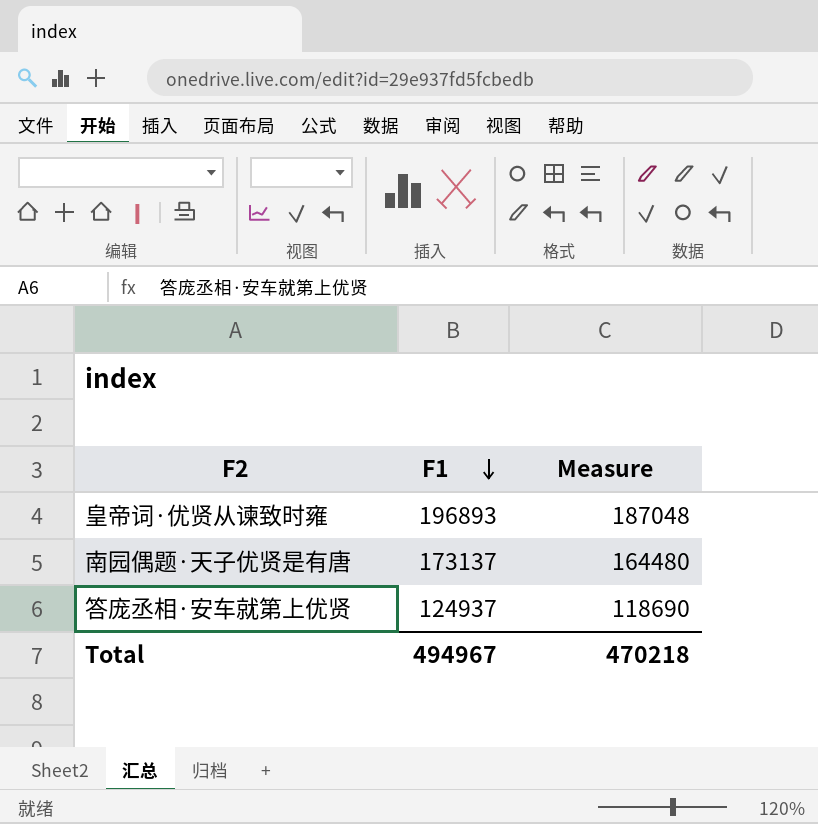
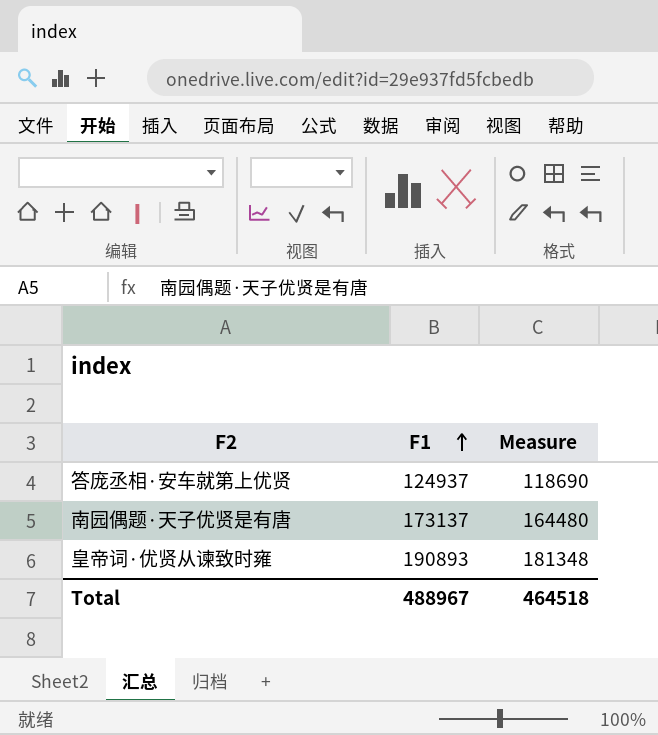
row order: F1 descending -> F1 ascending
皇帝词·优贤从谏致时雍 | F1: 196893 -> 190893
皇帝词·优贤从谏致时雍 | Measure: 187048 -> 181348
Total | F1: 494967 -> 488967
Total | Measure: 470218 -> 464518

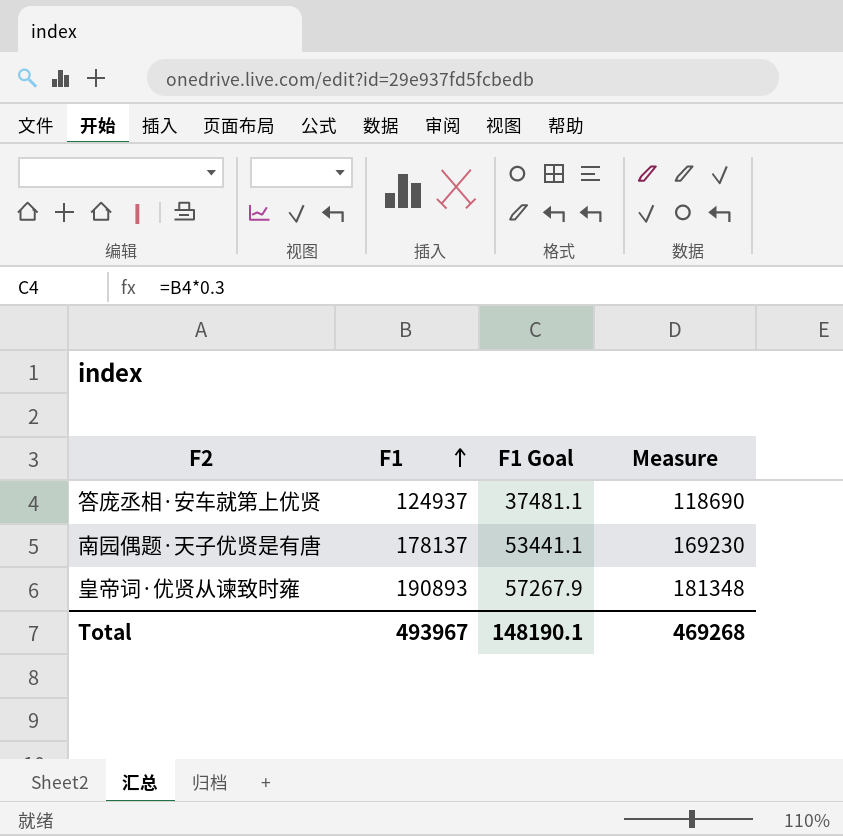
column F1 Goal | formula: none -> [F1] * 0.3
南园偶题·天子优贤是有唐 | F1: 173137 -> 178137
南园偶题·天子优贤是有唐 | Measure: 164480 -> 169230
Total | F1: 488967 -> 493967
Total | Measure: 464518 -> 469268

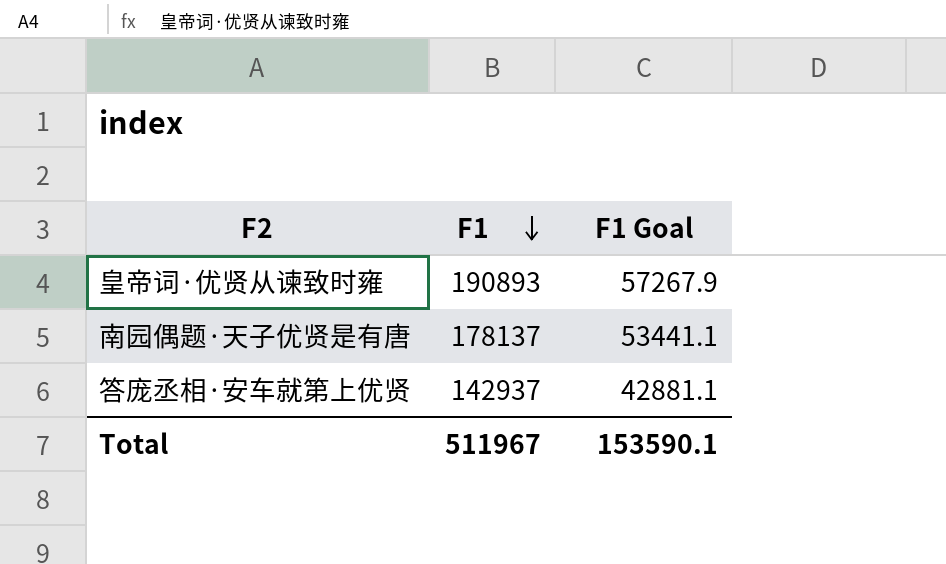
row order: F1 ascending -> F1 descending
column Measure | formula: [F1] * 0.95 -> none
答庞丞相·安车就第上优贤 | F1: 124937 -> 142937
答庞丞相·安车就第上优贤 | F1 Goal: 37481.1 -> 42881.1
Total | F1: 493967 -> 511967
Total | F1 Goal: 148190.1 -> 153590.1

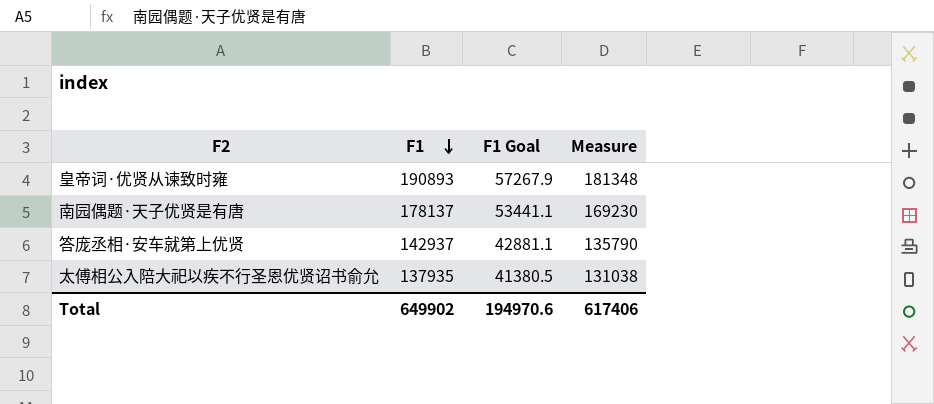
column Measure | formula: none -> [F1] * 0.95
row 太傅相公入陪大祀以疾不行圣恩优贤诏书俞允: none -> 137935 | 41380.5 | 131038
Total | F1: 511967 -> 649902
Total | F1 Goal: 153590.1 -> 194970.6

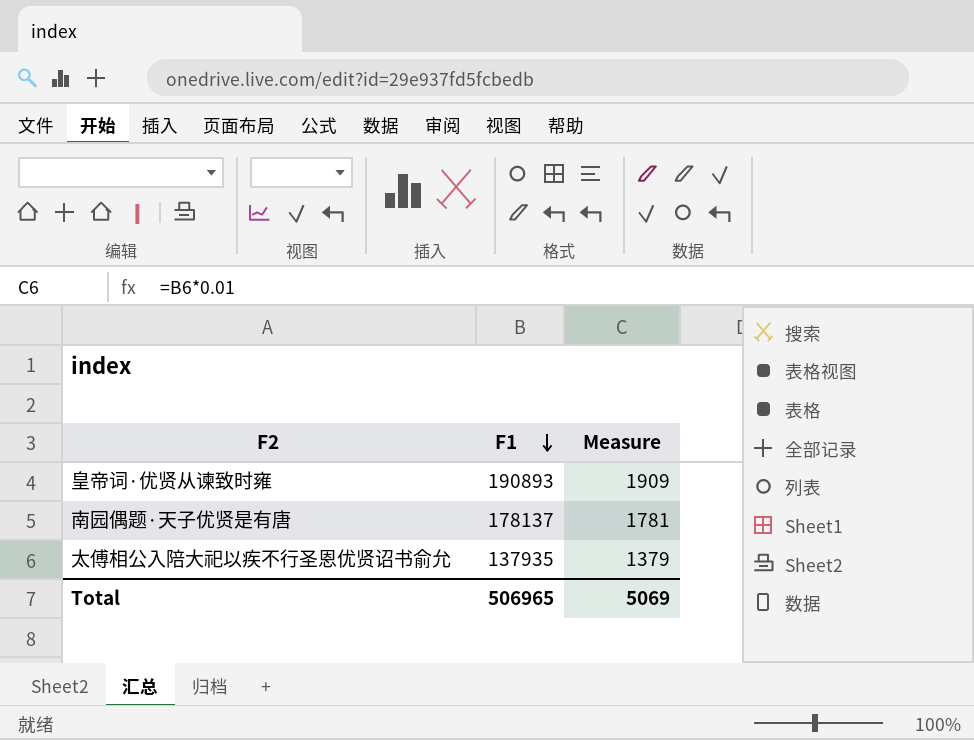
column F1 Goal | formula: [F1] * 0.3 -> none
column Measure | formula: [F1] * 0.95 -> [F1] * 0.01
row 答庞丞相·安车就第上优贤: 142937 | 42881.1 | 135790 -> none
Total | F1: 649902 -> 506965
Total | Measure: 617406 -> 5069

